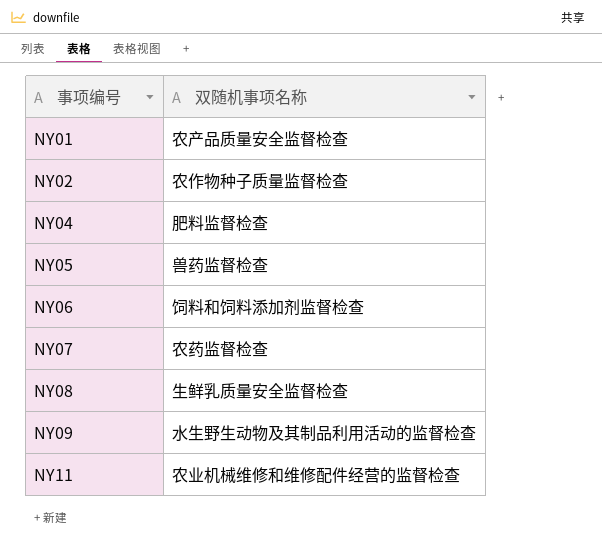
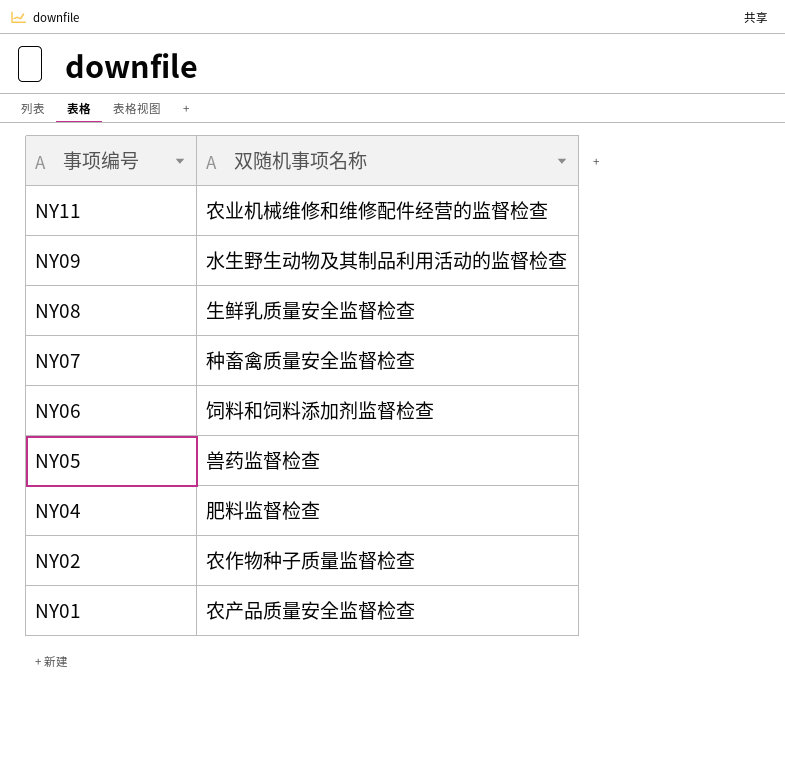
row order: 事项编号 ascending -> 事项编号 descending
NY07 | 双随机事项名称: 农药监督检查 -> 种畜禽质量安全监督检查

